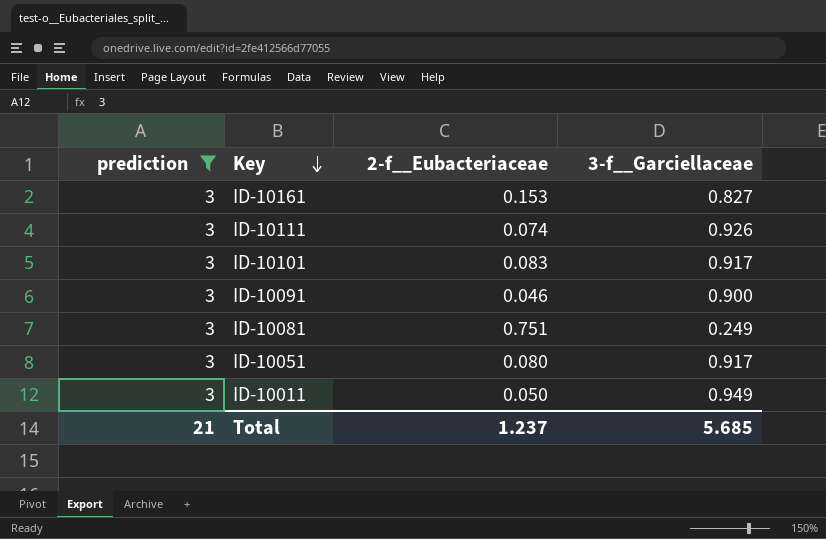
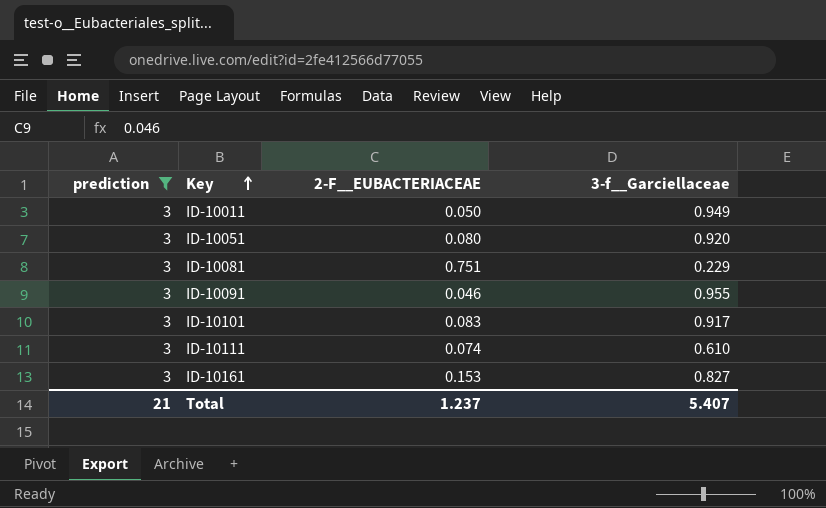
row order: Key descending -> Key ascending
column name: 2-f__Eubacteriaceae -> 2-F__EUBACTERIACEAE
ID-10051 | 3-f__Garciellaceae: 0.917 -> 0.920
ID-10081 | 3-f__Garciellaceae: 0.249 -> 0.229
ID-10091 | 3-f__Garciellaceae: 0.900 -> 0.955
ID-10111 | 3-f__Garciellaceae: 0.926 -> 0.610
Total | 3-f__Garciellaceae: 5.685 -> 5.407

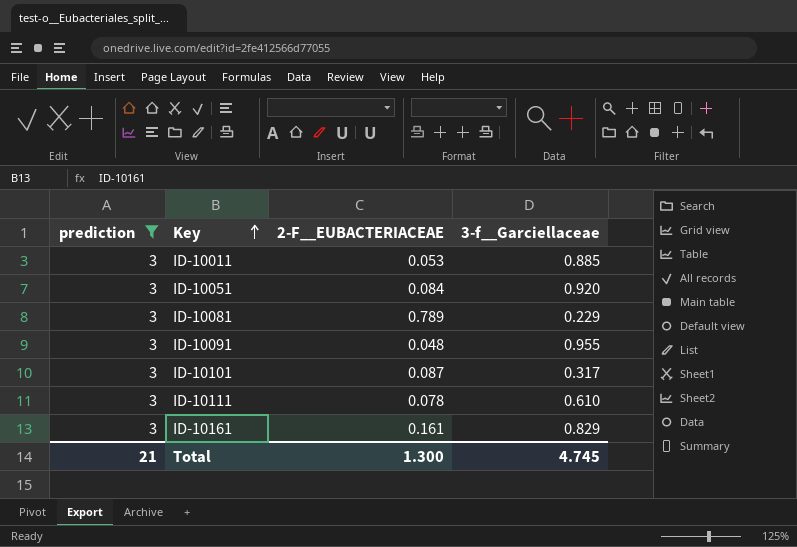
ID-10011 | 2-F__EUBACTERIACEAE: 0.050 -> 0.053
ID-10011 | 3-f__Garciellaceae: 0.949 -> 0.885
ID-10051 | 2-F__EUBACTERIACEAE: 0.080 -> 0.084
ID-10081 | 2-F__EUBACTERIACEAE: 0.751 -> 0.789
ID-10091 | 2-F__EUBACTERIACEAE: 0.046 -> 0.048
ID-10101 | 2-F__EUBACTERIACEAE: 0.083 -> 0.087
ID-10101 | 3-f__Garciellaceae: 0.917 -> 0.317
ID-10111 | 2-F__EUBACTERIACEAE: 0.074 -> 0.078
ID-10161 | 2-F__EUBACTERIACEAE: 0.153 -> 0.161
ID-10161 | 3-f__Garciellaceae: 0.827 -> 0.829
Total | 2-F__EUBACTERIACEAE: 1.237 -> 1.300
Total | 3-f__Garciellaceae: 5.407 -> 4.745

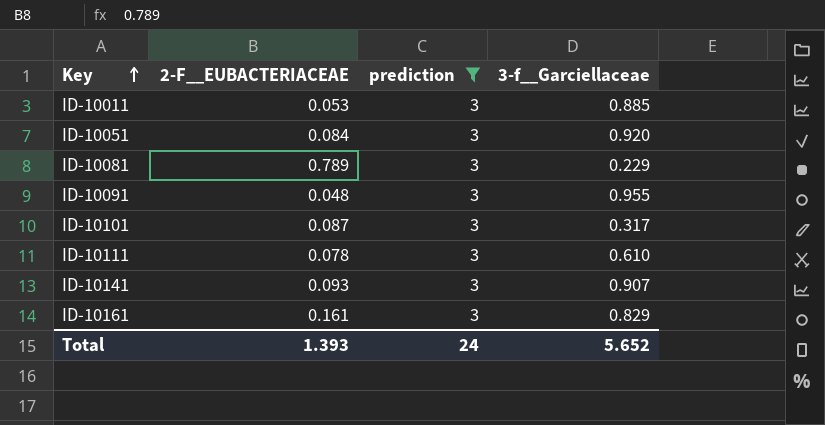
column prediction | position: 1 -> 3
row ID-10141: none -> 0.093 | 3 | 0.907
Total | 2-F__EUBACTERIACEAE: 1.300 -> 1.393
Total | prediction: 21 -> 24
Total | 3-f__Garciellaceae: 4.745 -> 5.652

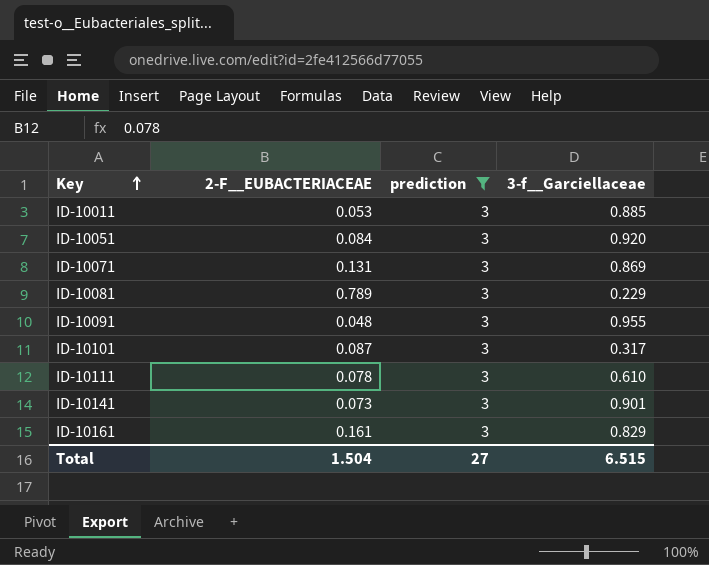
row ID-10071: none -> 0.131 | 3 | 0.869
ID-10141 | 2-F__EUBACTERIACEAE: 0.093 -> 0.073
ID-10141 | 3-f__Garciellaceae: 0.907 -> 0.901
Total | 2-F__EUBACTERIACEAE: 1.393 -> 1.504
Total | prediction: 24 -> 27
Total | 3-f__Garciellaceae: 5.652 -> 6.515

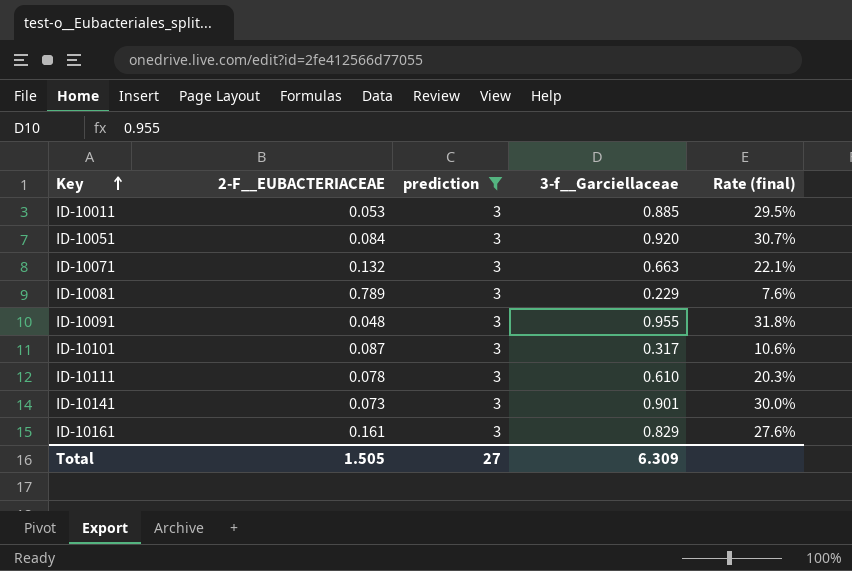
column Rate (final) | formula: none -> [3-f__Garciellaceae] / [prediction]
ID-10071 | 2-F__EUBACTERIACEAE: 0.131 -> 0.132
ID-10071 | 3-f__Garciellaceae: 0.869 -> 0.663
Total | 2-F__EUBACTERIACEAE: 1.504 -> 1.505
Total | 3-f__Garciellaceae: 6.515 -> 6.309

